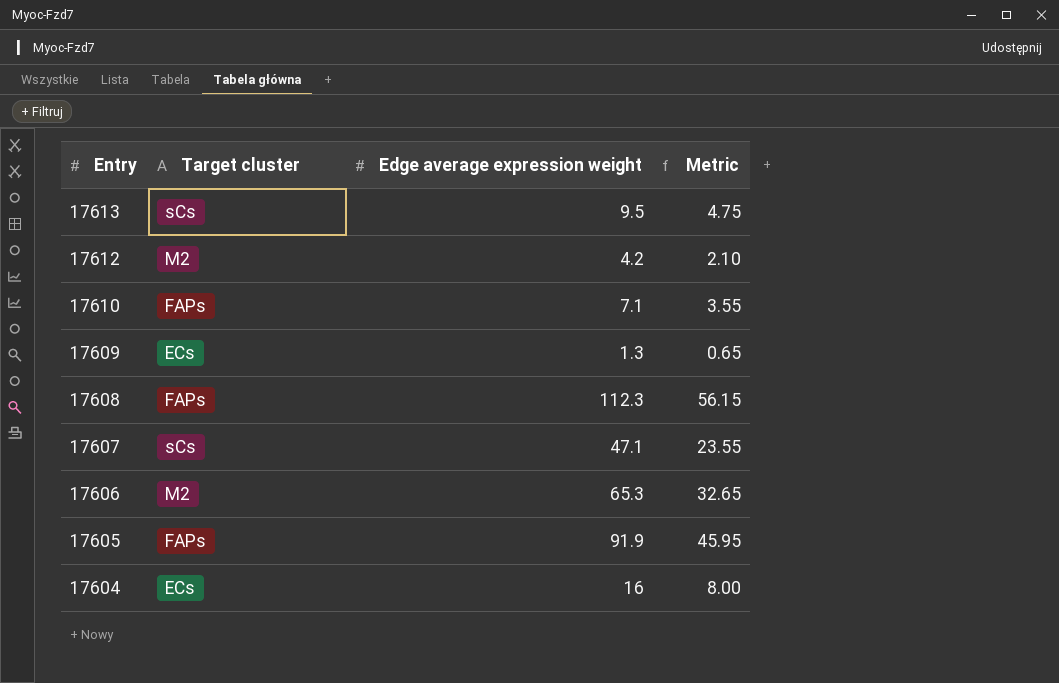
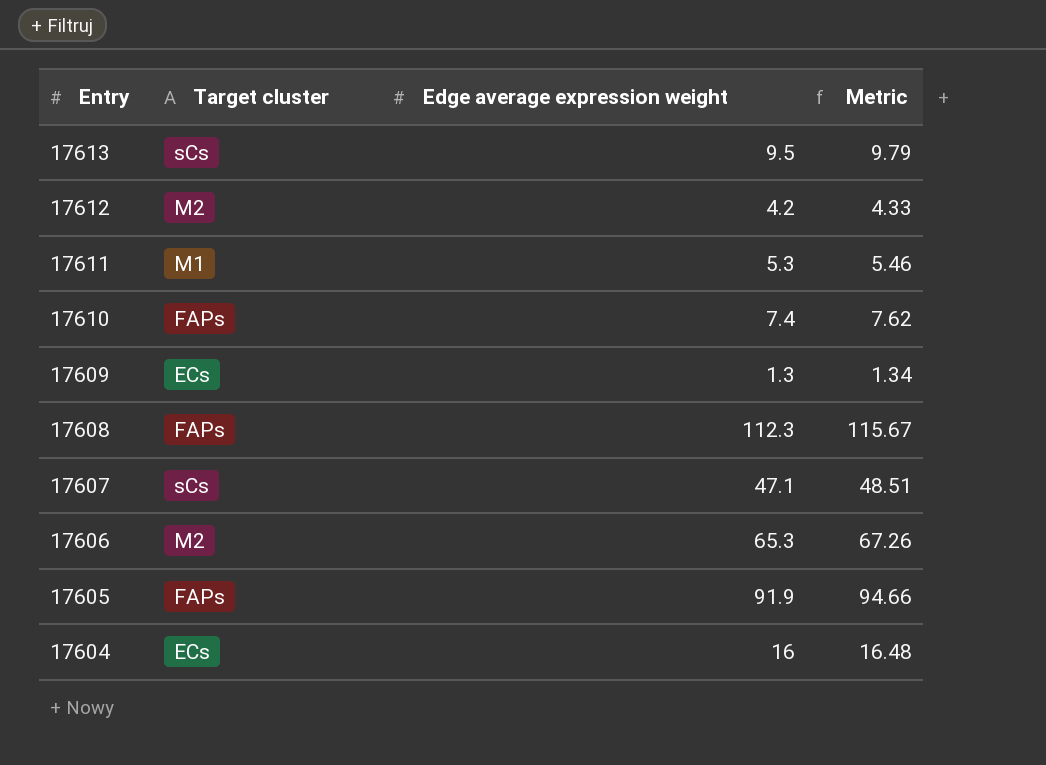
column Metric | formula: [Edge average expression weight] * 0.5 -> [Edge average expression weight] * 1.03
row 17611: none -> M1 | 5.3 | 5.46
17610 | Edge average expression weight: 7.1 -> 7.4

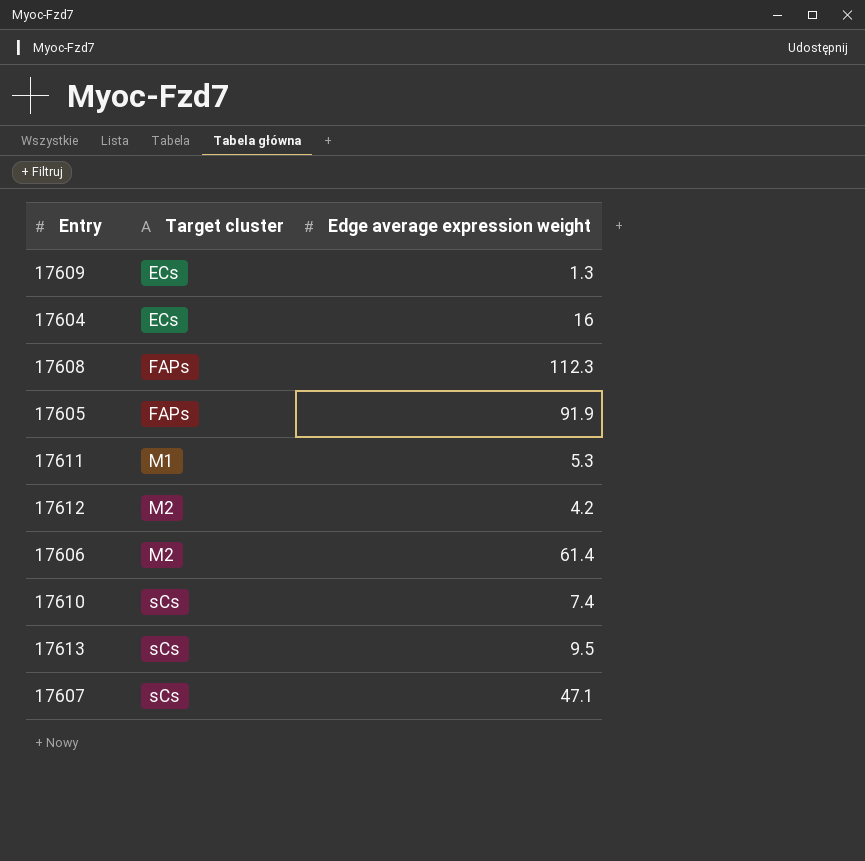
row order: Entry descending -> Target cluster ascending
column Metric | formula: [Edge average expression weight] * 1.03 -> none
17606 | Edge average expression weight: 65.3 -> 61.4
17610 | Target cluster: FAPs -> sCs

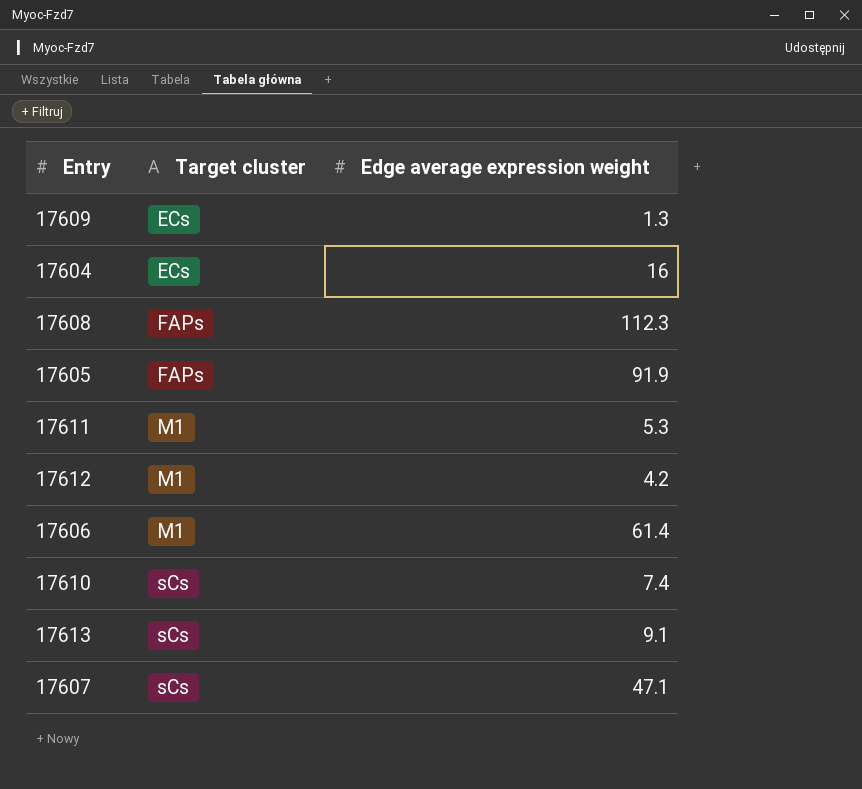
17612 | Target cluster: M2 -> M1
17606 | Target cluster: M2 -> M1
17613 | Edge average expression weight: 9.5 -> 9.1

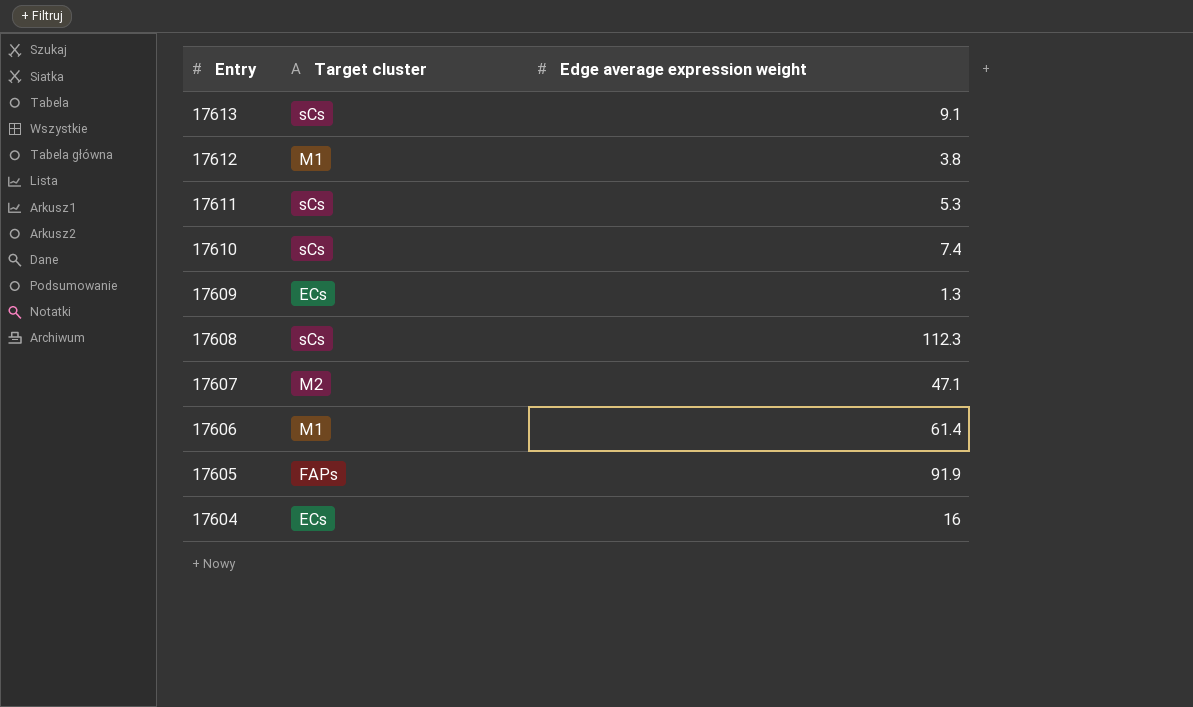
row order: Target cluster ascending -> Entry descending
17612 | Edge average expression weight: 4.2 -> 3.8
17611 | Target cluster: M1 -> sCs
17608 | Target cluster: FAPs -> sCs
17607 | Target cluster: sCs -> M2

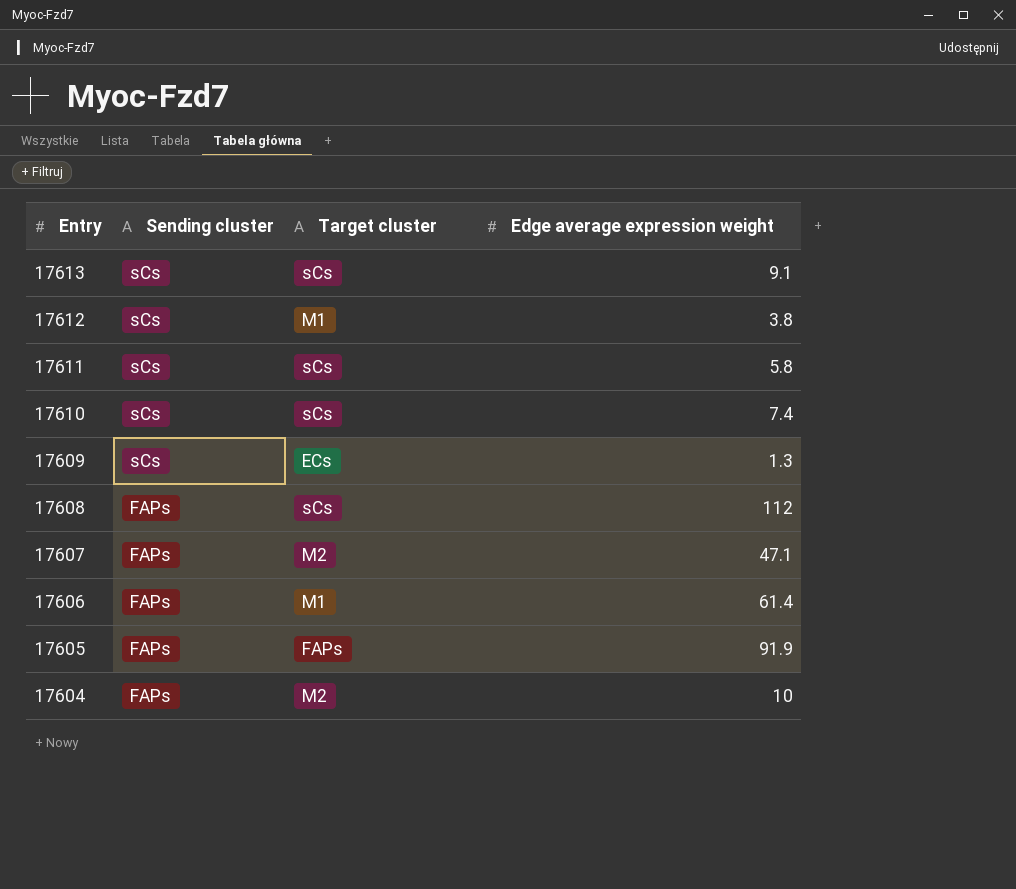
column Sending cluster | position: none -> 2
17611 | Edge average expression weight: 5.3 -> 5.8
17608 | Edge average expression weight: 112.3 -> 112
17604 | Target cluster: ECs -> M2
17604 | Edge average expression weight: 16 -> 10

